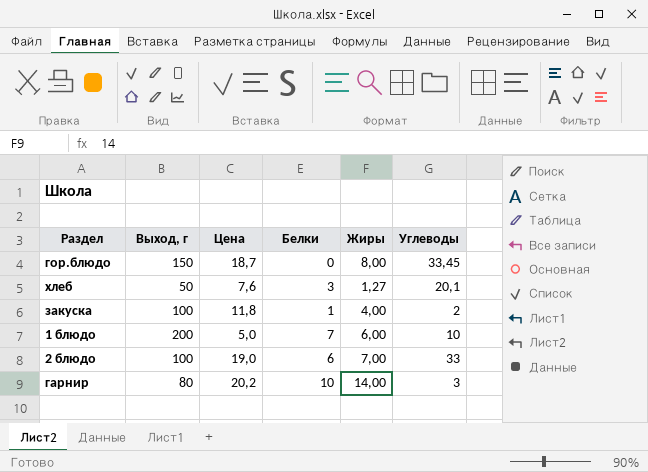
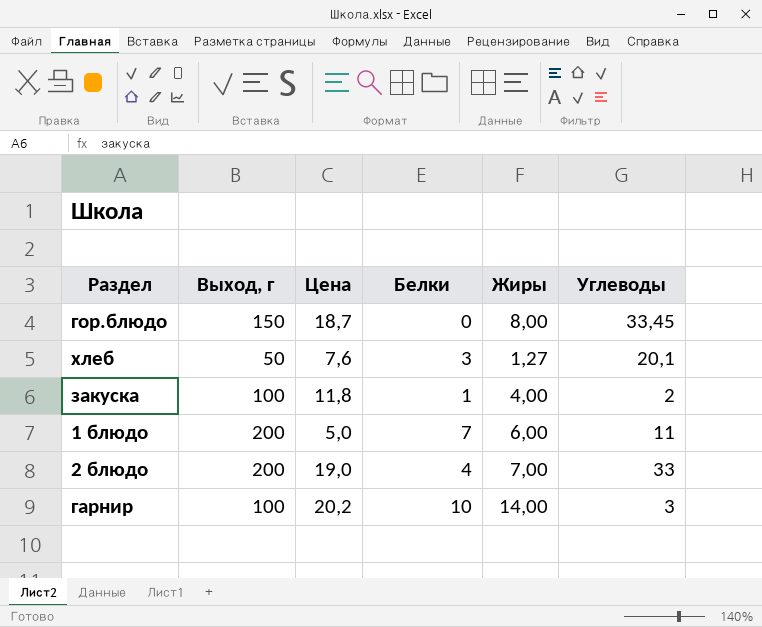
1 блюдо | Углеводы: 10 -> 11
2 блюдо | Выход, г: 100 -> 200
2 блюдо | Белки: 6 -> 4
гарнир | Выход, г: 80 -> 100

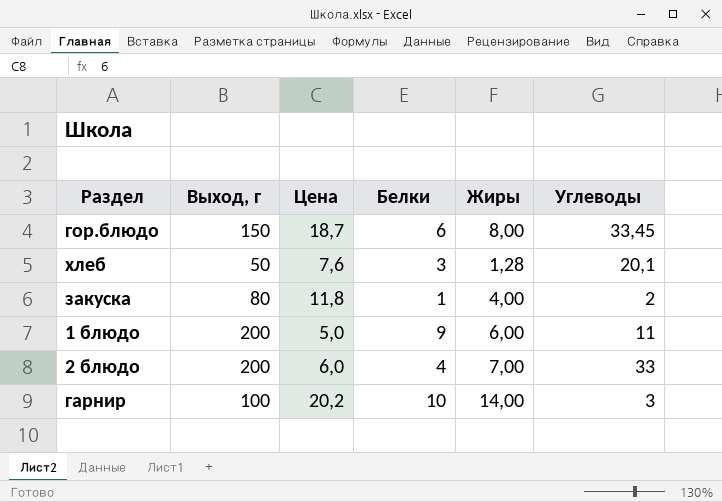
гор.блюдо | Белки: 0 -> 6
хлеб | Жиры: 1,27 -> 1,28
закуска | Выход, г: 100 -> 80
1 блюдо | Белки: 7 -> 9
2 блюдо | Цена: 19,0 -> 6,0

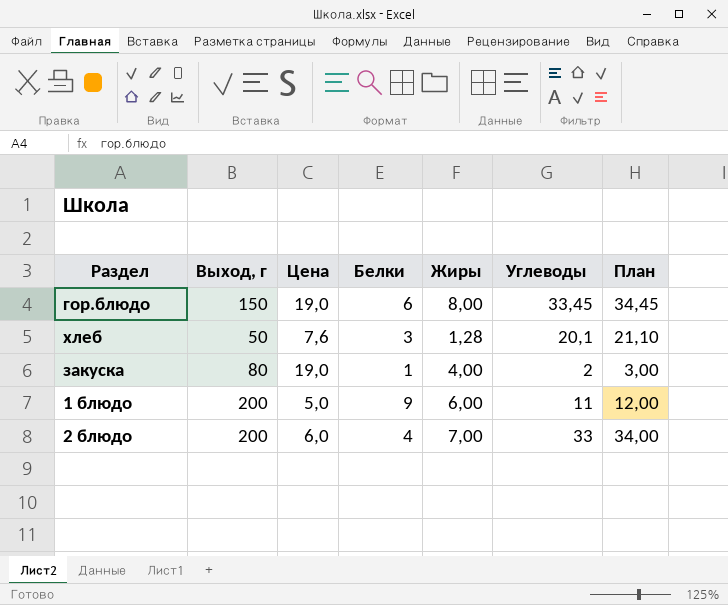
column План | formula: none -> [Углеводы] + 1
row гарнир: 100 | 20,2 | 10 | 14,00 | 3 -> none
гор.блюдо | Цена: 18,7 -> 19,0
закуска | Цена: 11,8 -> 19,0

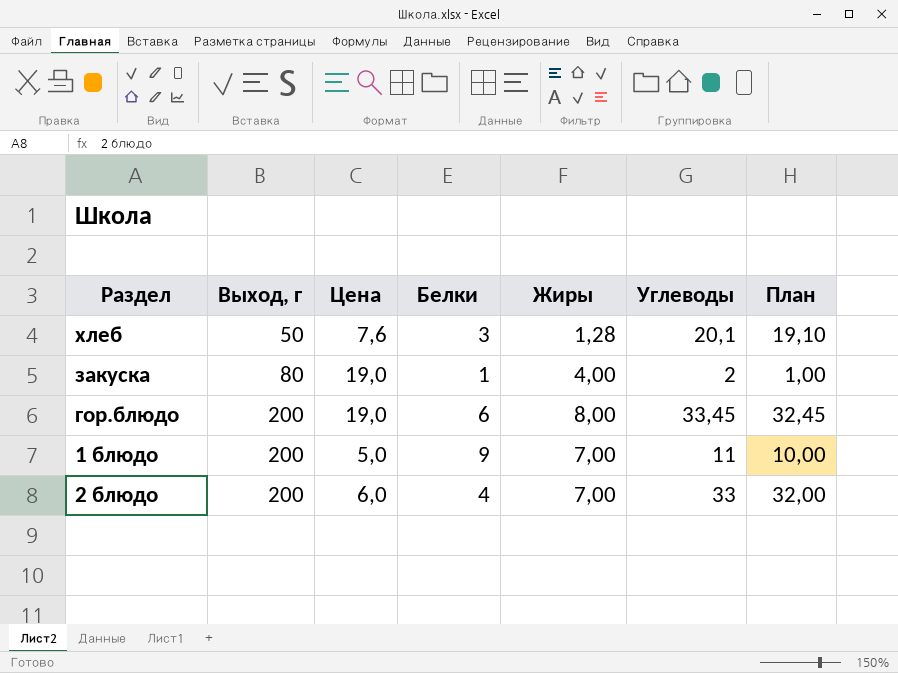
row order: none -> Выход, г ascending
column План | formula: [Углеводы] + 1 -> [Углеводы] - 1
гор.блюдо | Выход, г: 150 -> 200
1 блюдо | Жиры: 6,00 -> 7,00

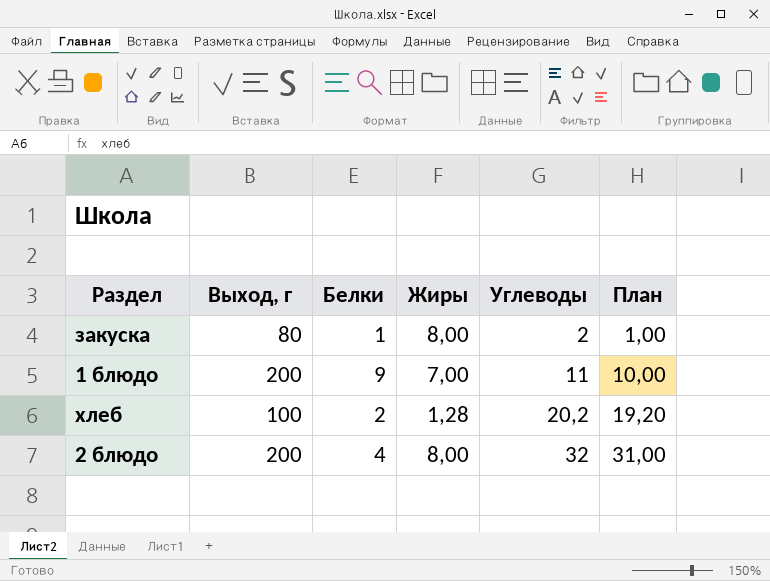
row order: Выход, г ascending -> Углеводы ascending
column Цена | position: 3 -> none
row гор.блюдо: 200 | 19,0 | 6 | 8,00 | 33,45 | 32,45 -> none
закуска | Жиры: 4,00 -> 8,00
хлеб | Выход, г: 50 -> 100
хлеб | Белки: 3 -> 2
хлеб | Углеводы: 20,1 -> 20,2
хлеб | План: 19,10 -> 19,20
2 блюдо | Жиры: 7,00 -> 8,00
2 блюдо | Углеводы: 33 -> 32
2 блюдо | План: 32,00 -> 31,00

